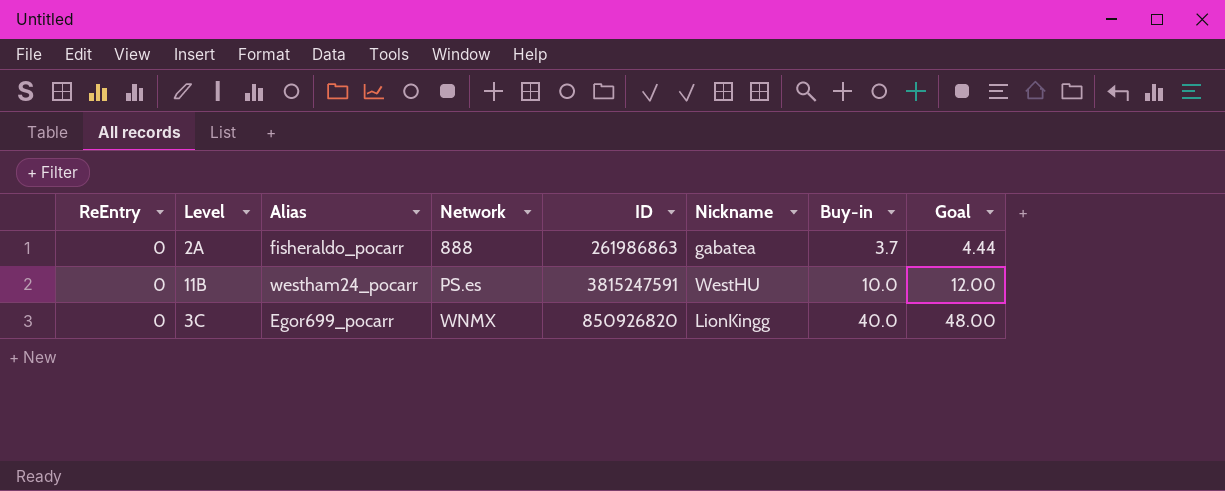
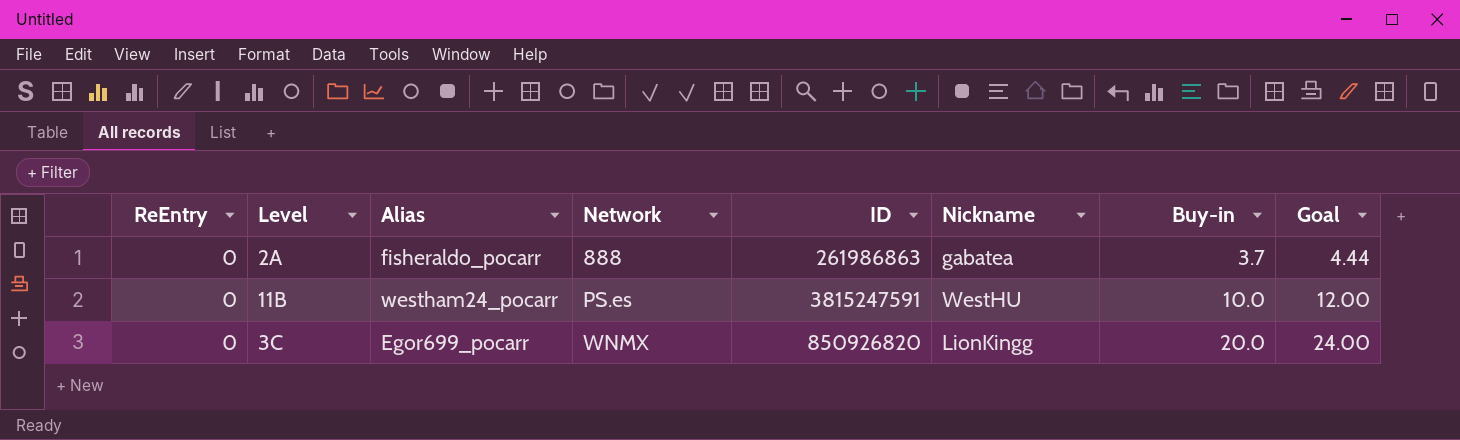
3C | Buy-in: 40.0 -> 20.0
3C | Goal: 48.00 -> 24.00

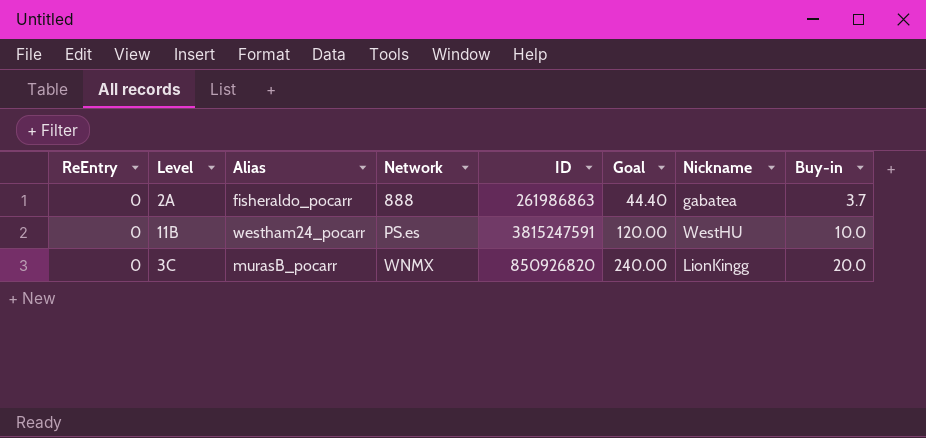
column Goal | formula: [Buy-in] * 1.2 -> [Buy-in] * 12
column Goal | position: 8 -> 6
3C | Alias: Egor699_pocarr -> murasB_pocarr

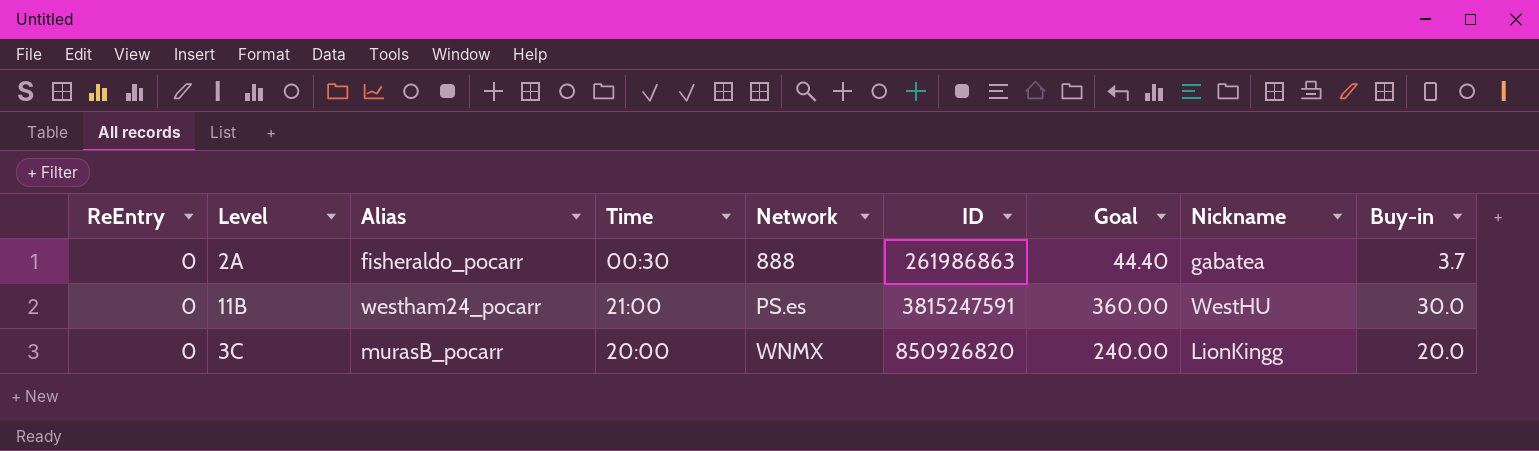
column Time | position: none -> 4
11B | Goal: 120.00 -> 360.00
11B | Buy-in: 10.0 -> 30.0

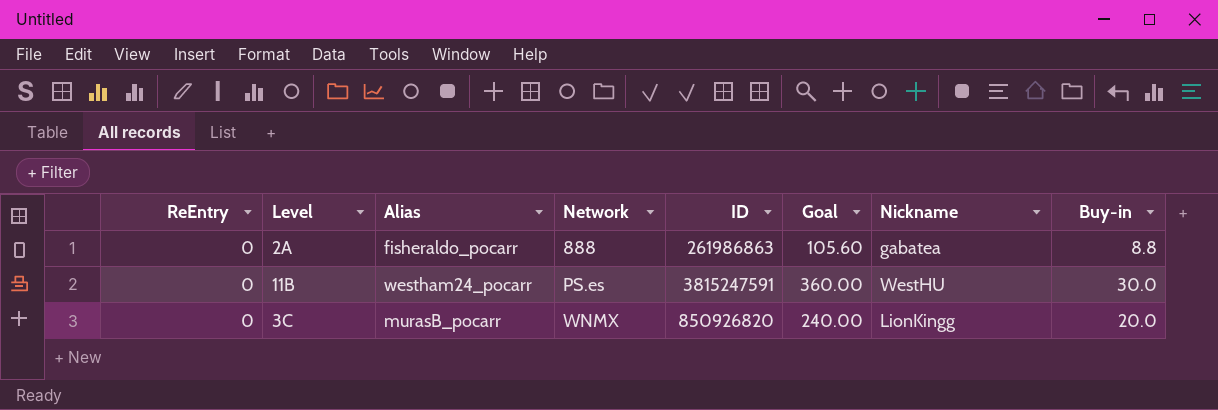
column Time | position: 4 -> none
2A | Goal: 44.40 -> 105.60
2A | Buy-in: 3.7 -> 8.8

